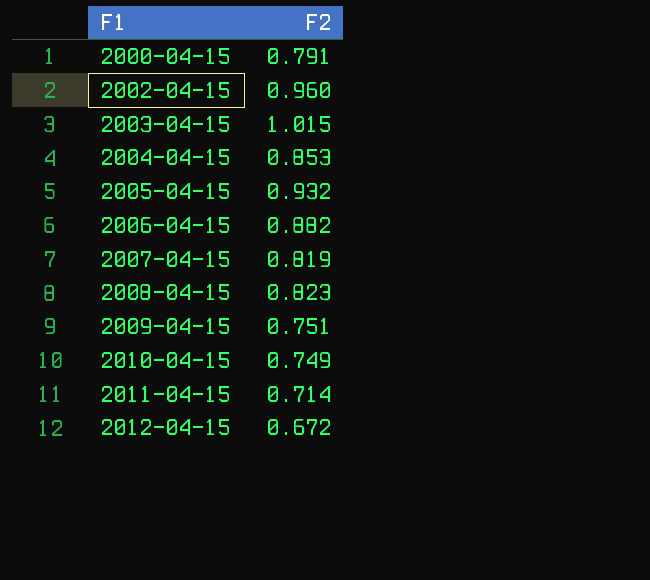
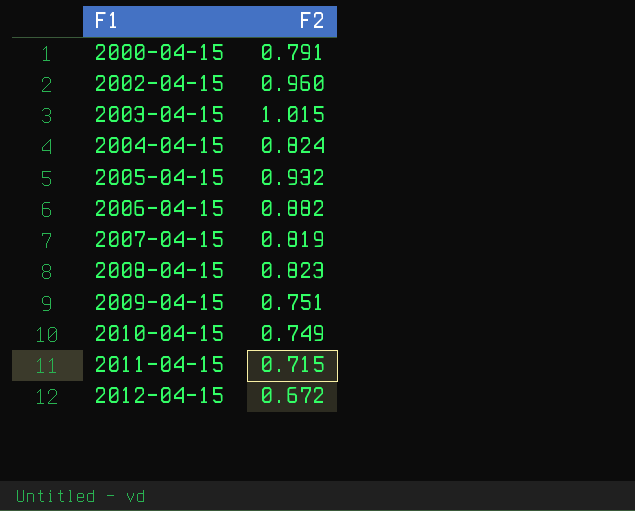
2004-04-15 | F2: 0.853 -> 0.824
2011-04-15 | F2: 0.714 -> 0.715

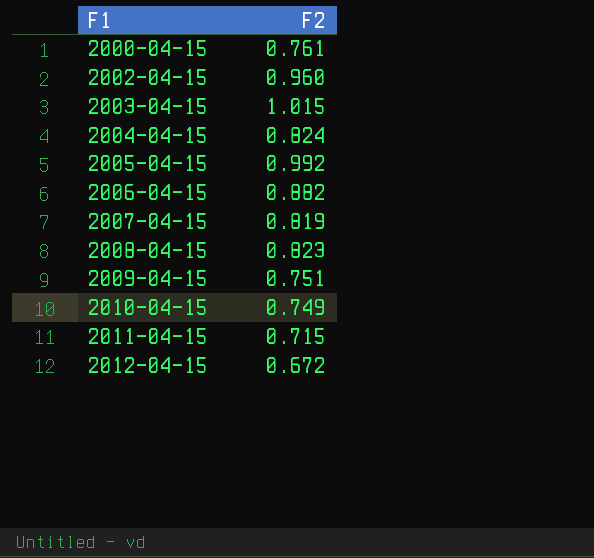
2000-04-15 | F2: 0.791 -> 0.761
2005-04-15 | F2: 0.932 -> 0.992

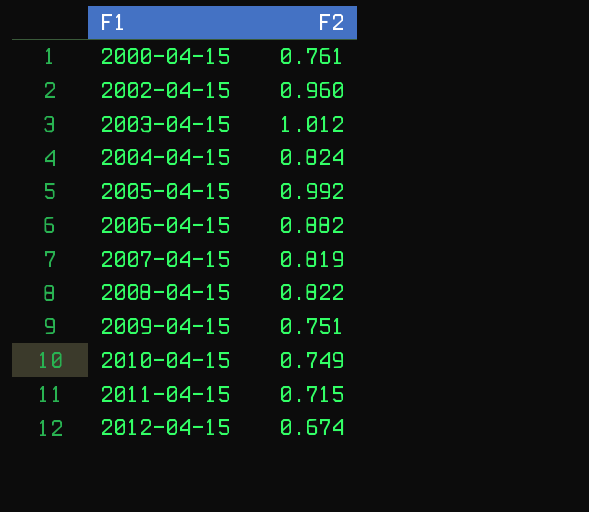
2003-04-15 | F2: 1.015 -> 1.012
2008-04-15 | F2: 0.823 -> 0.822
2012-04-15 | F2: 0.672 -> 0.674

